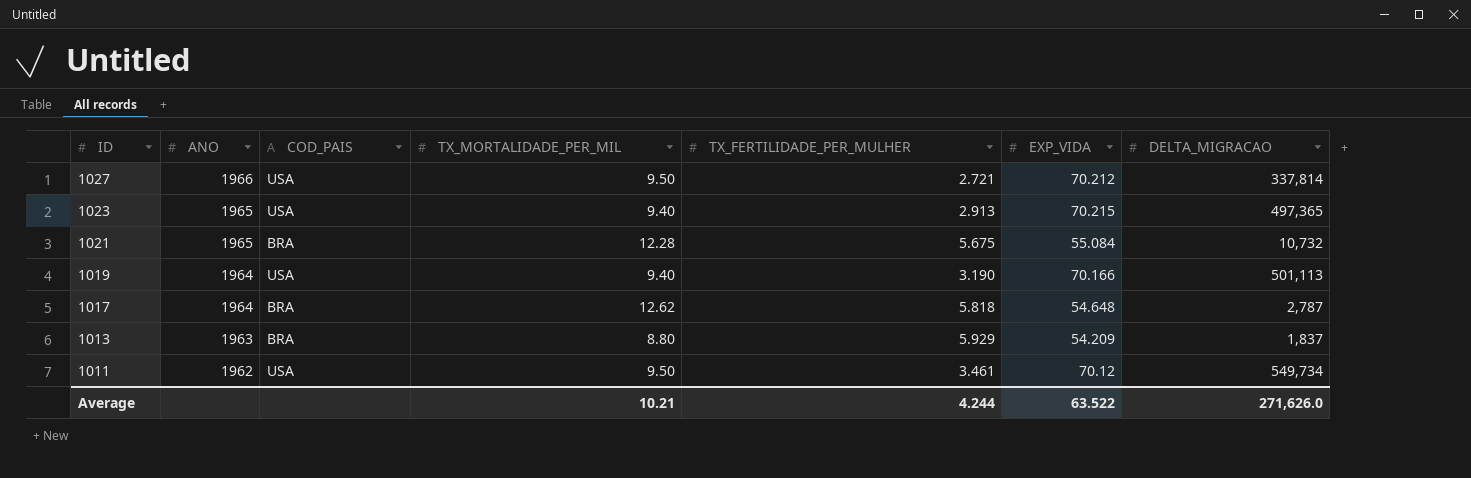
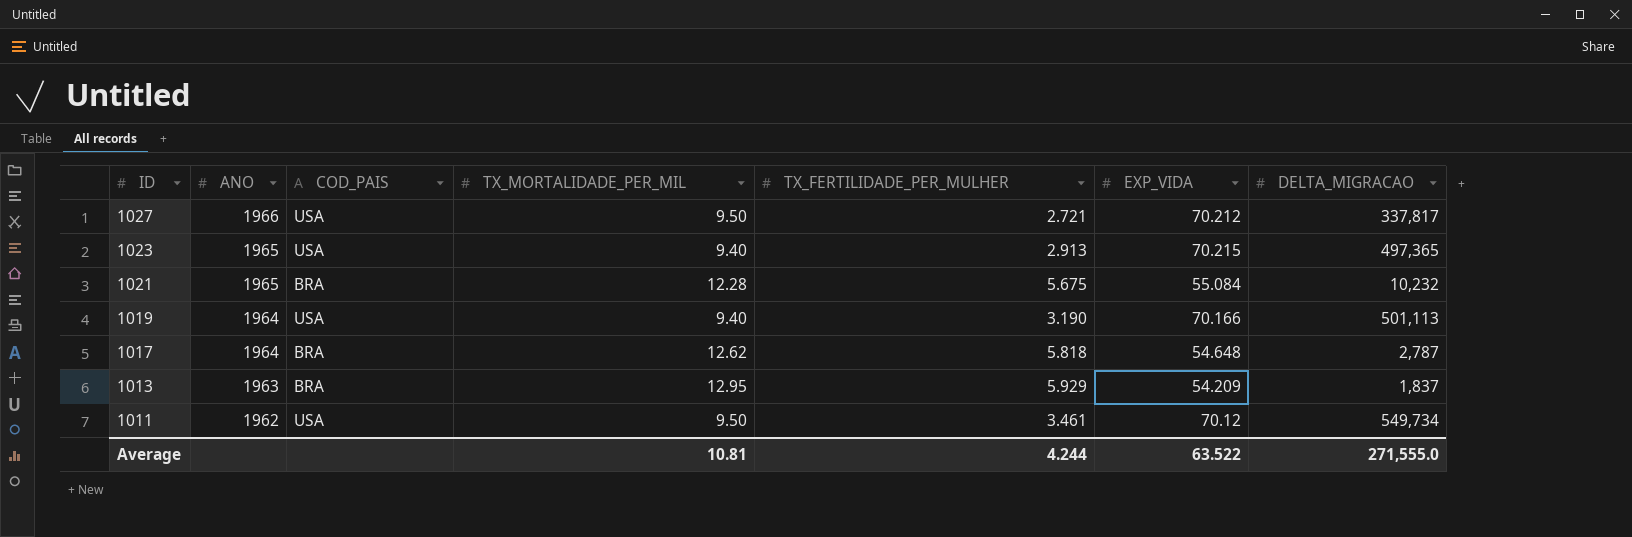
1027 | DELTA_MIGRACAO: 337,814 -> 337,817
1021 | DELTA_MIGRACAO: 10,732 -> 10,232
1013 | TX_MORTALIDADE_PER_MIL: 8.80 -> 12.95
Average | TX_MORTALIDADE_PER_MIL: 10.21 -> 10.81
Average | DELTA_MIGRACAO: 271,626.0 -> 271,555.0

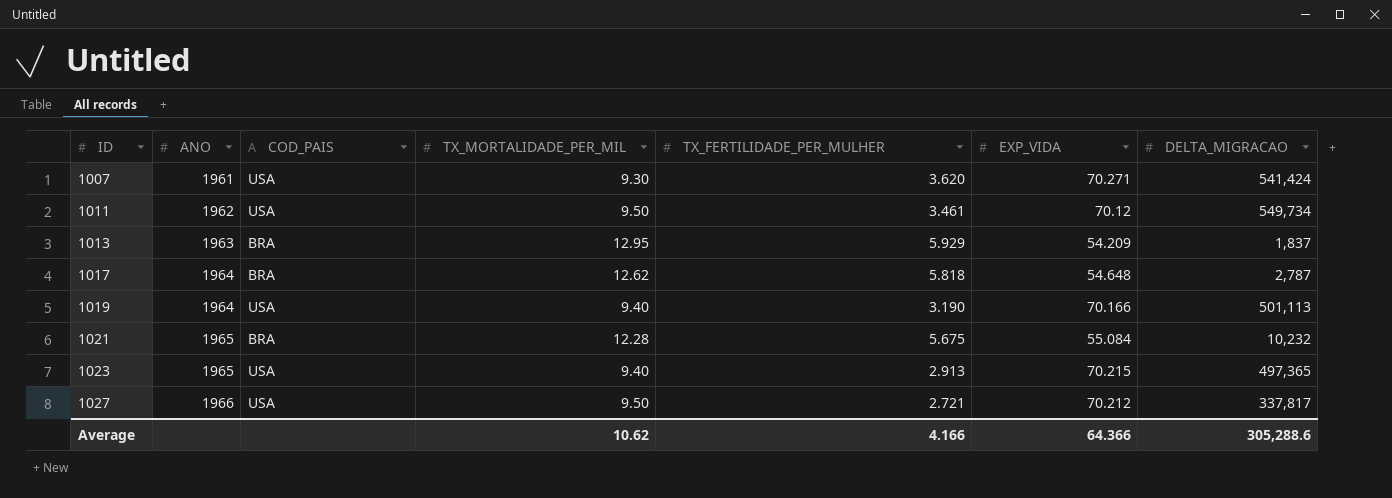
row order: ID descending -> ID ascending
row 1007: none -> 1961 | USA | 9.30 | 3.620 | 70.271 | 541,424
Average | TX_MORTALIDADE_PER_MIL: 10.81 -> 10.62
Average | TX_FERTILIDADE_PER_MULHER: 4.244 -> 4.166
Average | EXP_VIDA: 63.522 -> 64.366
Average | DELTA_MIGRACAO: 271,555.0 -> 305,288.6

